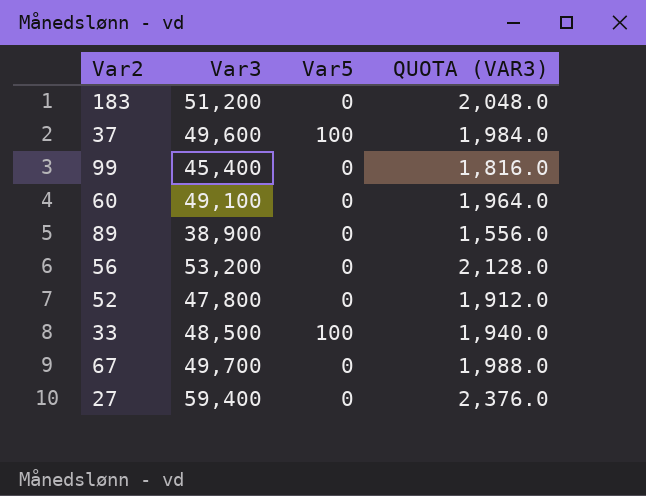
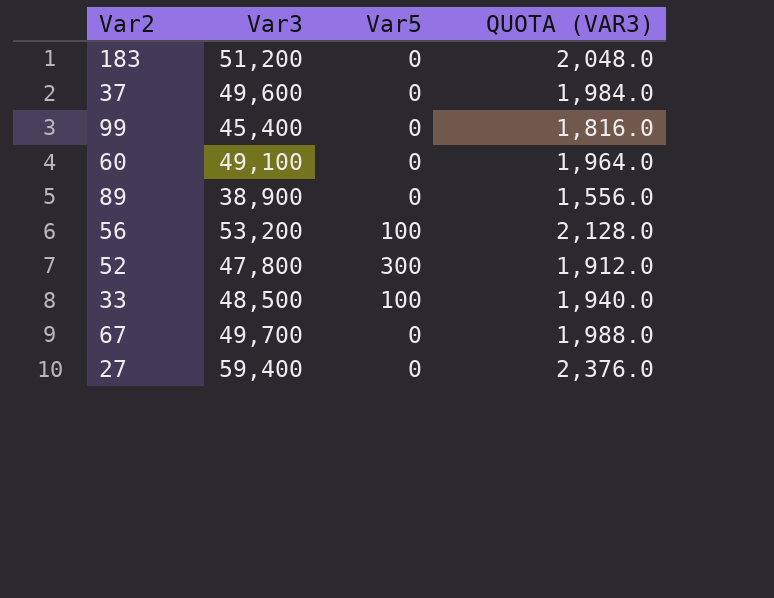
37 | Var5: 100 -> 0
56 | Var5: 0 -> 100
52 | Var5: 0 -> 300

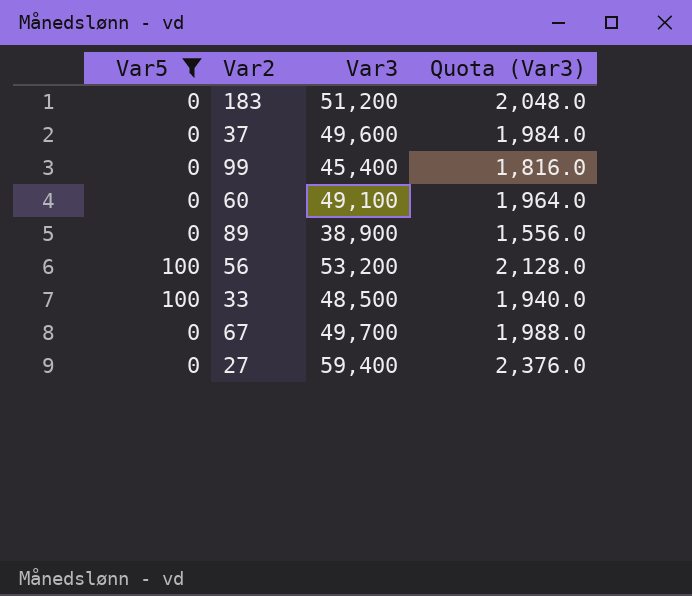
filter: none -> Var5 != 300
column Var5 | position: 3 -> 1
column name: QUOTA (VAR3) -> Quota (Var3)

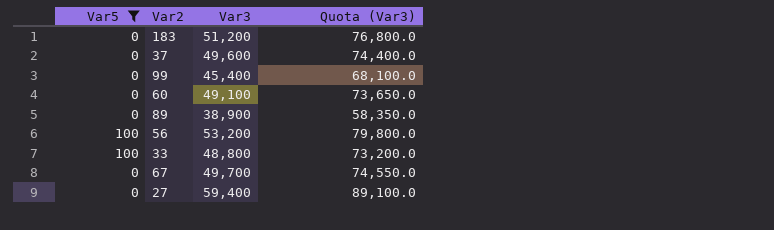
column Quota (Var3) | formula: [Var3] * 0.04 -> [Var3] * 1.5
33 | Var3: 48,500 -> 48,800

